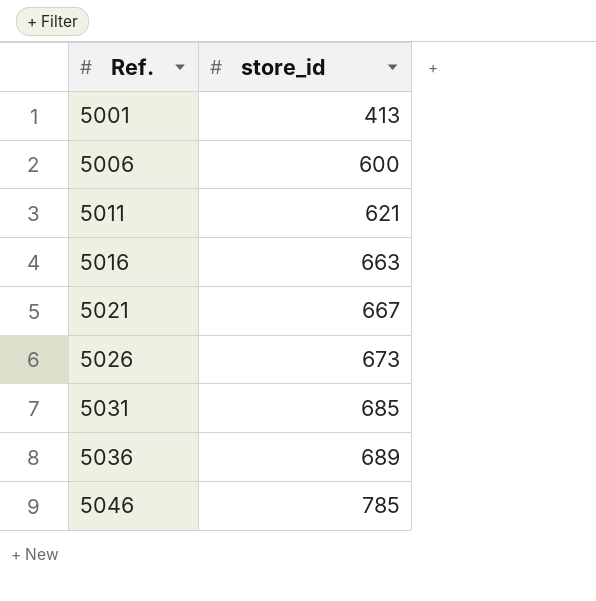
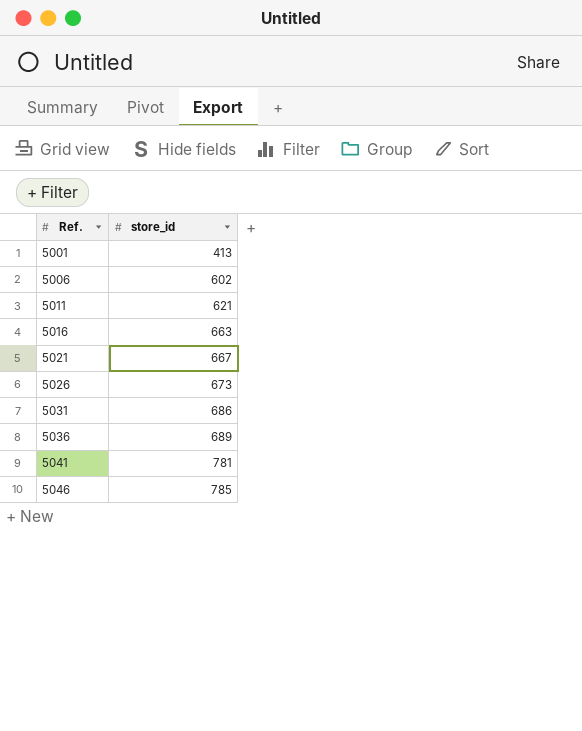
5006 | store_id: 600 -> 602
5031 | store_id: 685 -> 686
row 5041: none -> 781

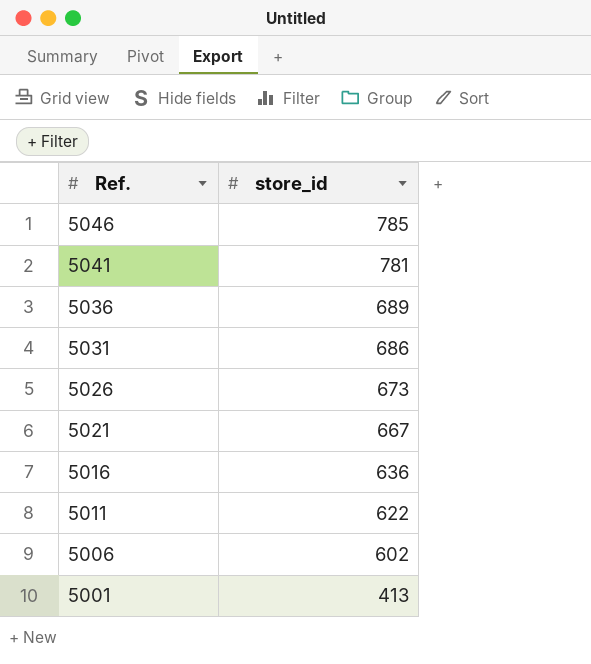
row order: Ref. ascending -> Ref. descending
5016 | store_id: 663 -> 636
5011 | store_id: 621 -> 622

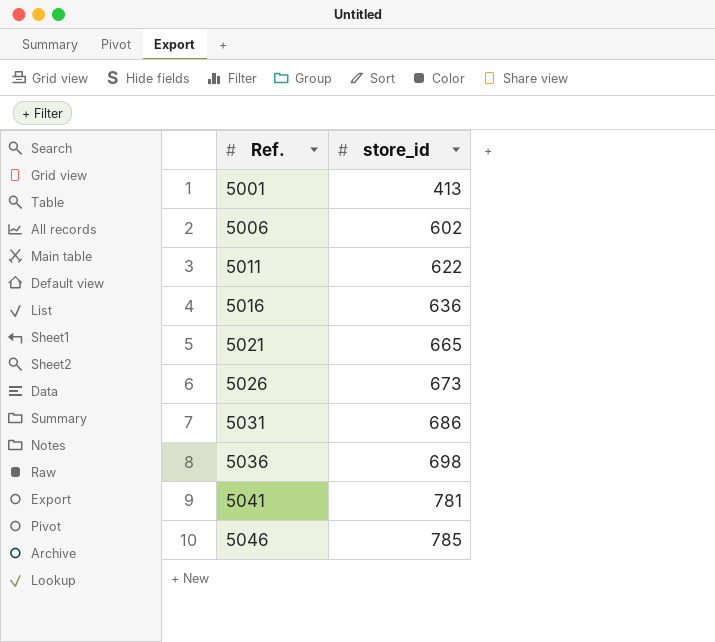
row order: Ref. descending -> Ref. ascending
5021 | store_id: 667 -> 665
5036 | store_id: 689 -> 698

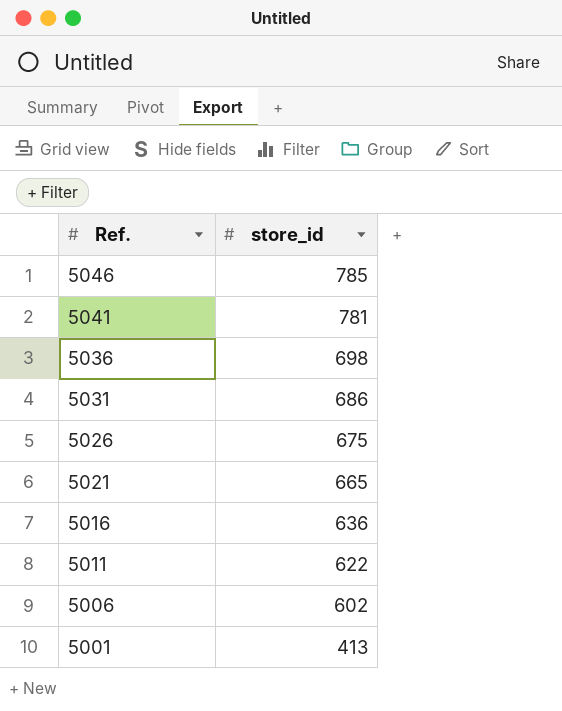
row order: Ref. ascending -> Ref. descending
5026 | store_id: 673 -> 675

